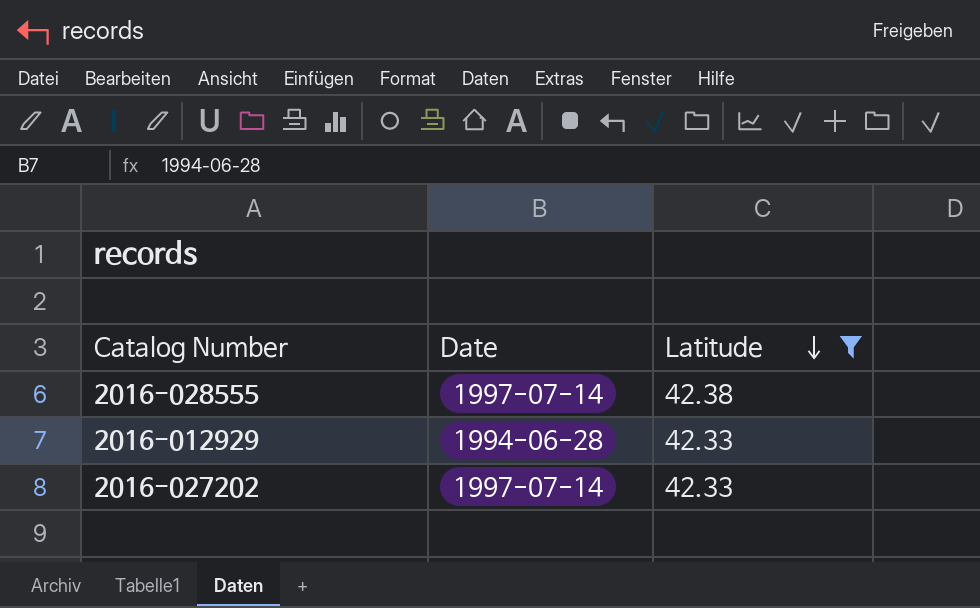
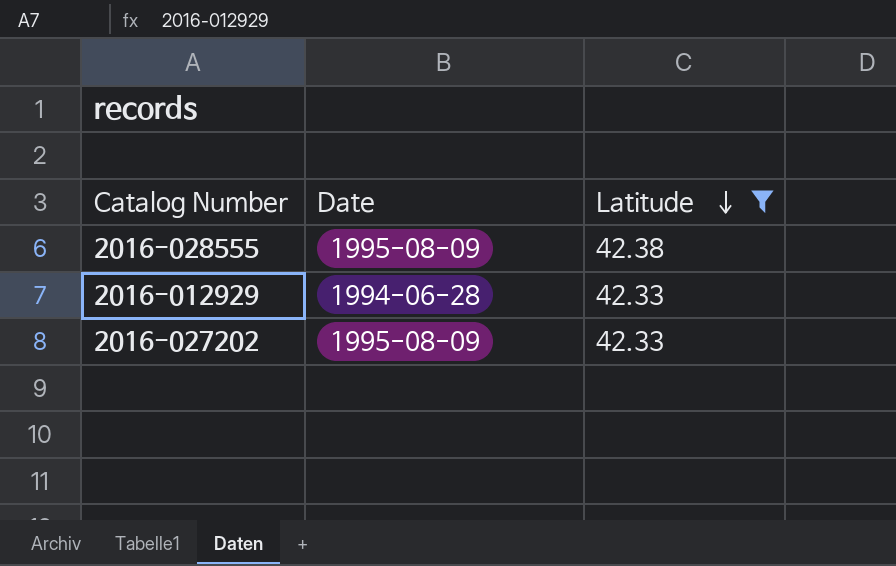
2016-028555 | Date: 1997-07-14 -> 1995-08-09
2016-027202 | Date: 1997-07-14 -> 1995-08-09

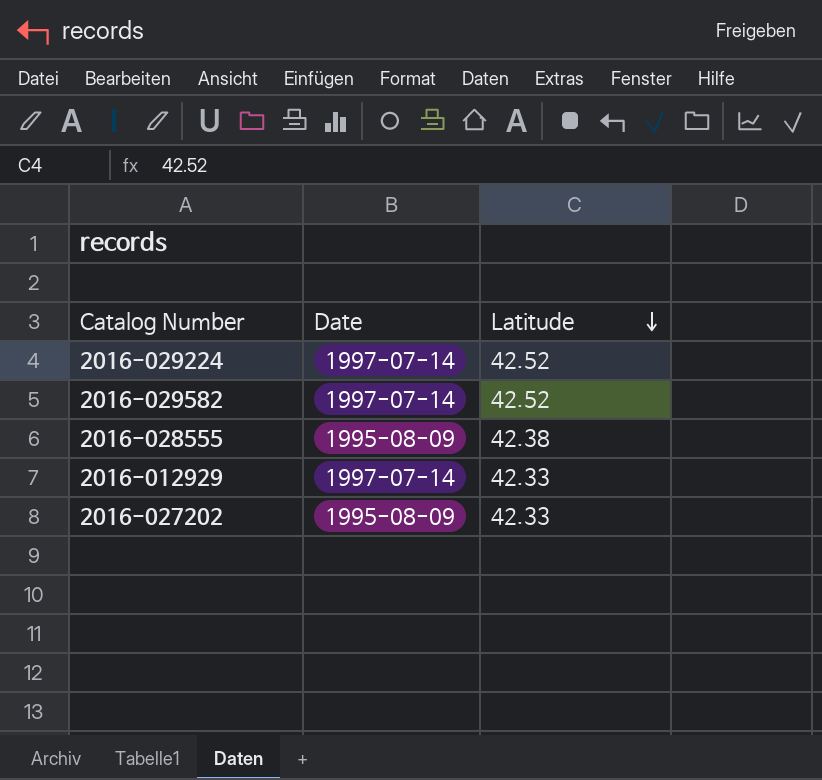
filter: Latitude != 42.52 -> none
2016-012929 | Date: 1994-06-28 -> 1997-07-14

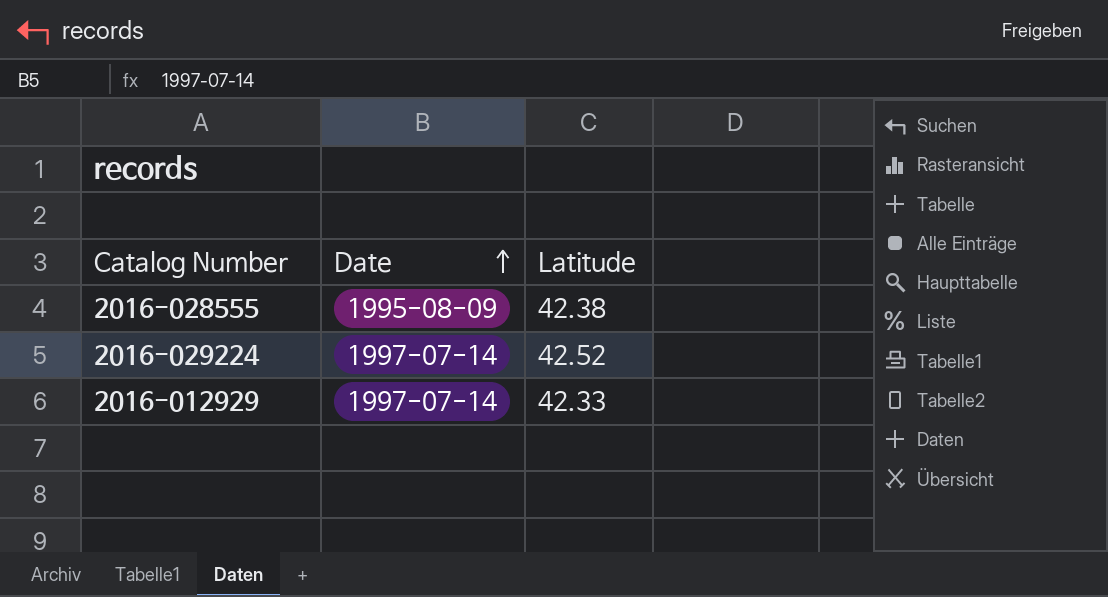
row order: Latitude descending -> Date ascending
row 2016-029582: 1997-07-14 | 42.52 -> none
row 2016-027202: 1995-08-09 | 42.33 -> none

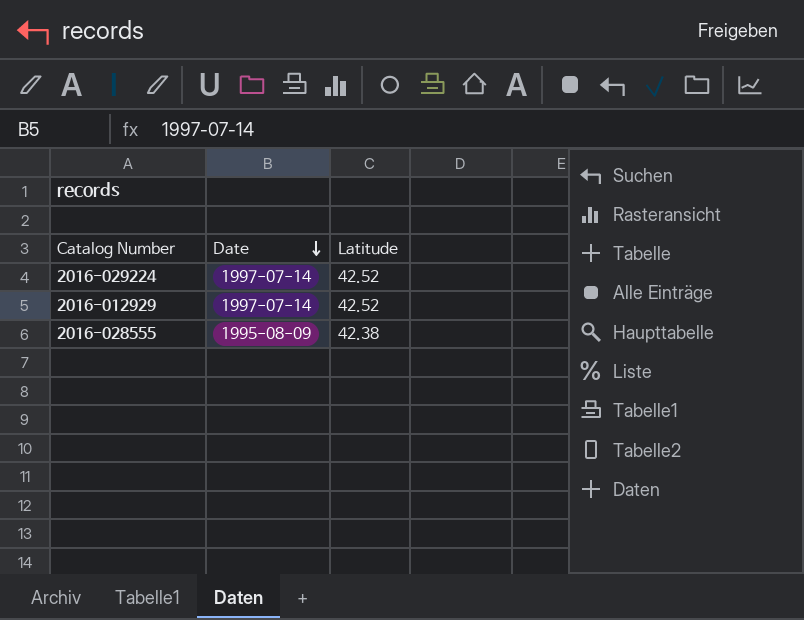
row order: Date ascending -> Date descending
2016-012929 | Latitude: 42.33 -> 42.52

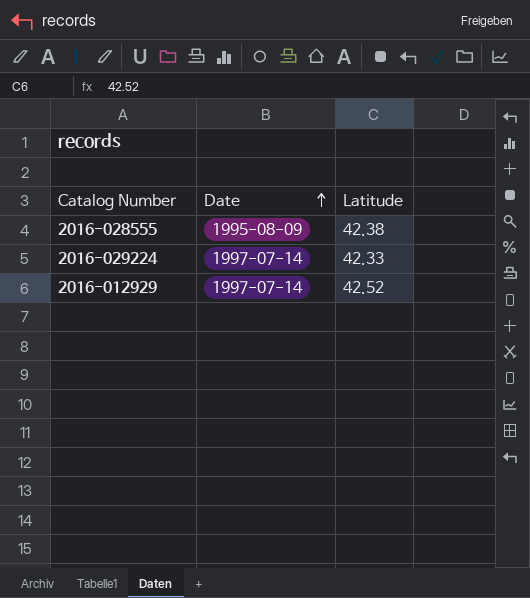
row order: Date descending -> Date ascending
2016-029224 | Latitude: 42.52 -> 42.33

